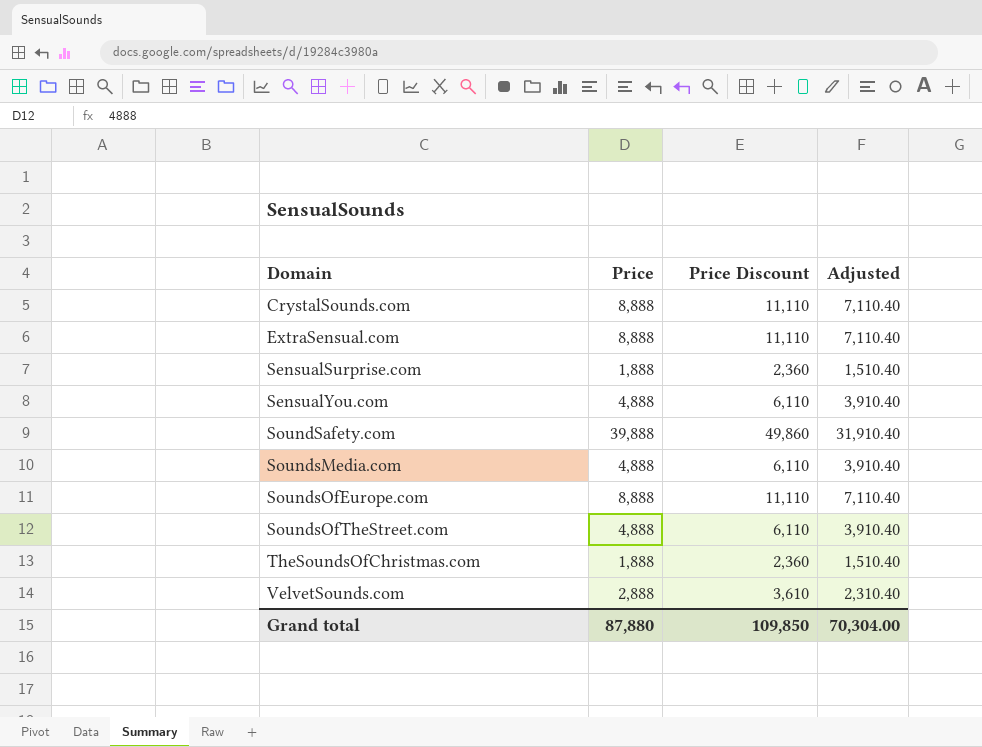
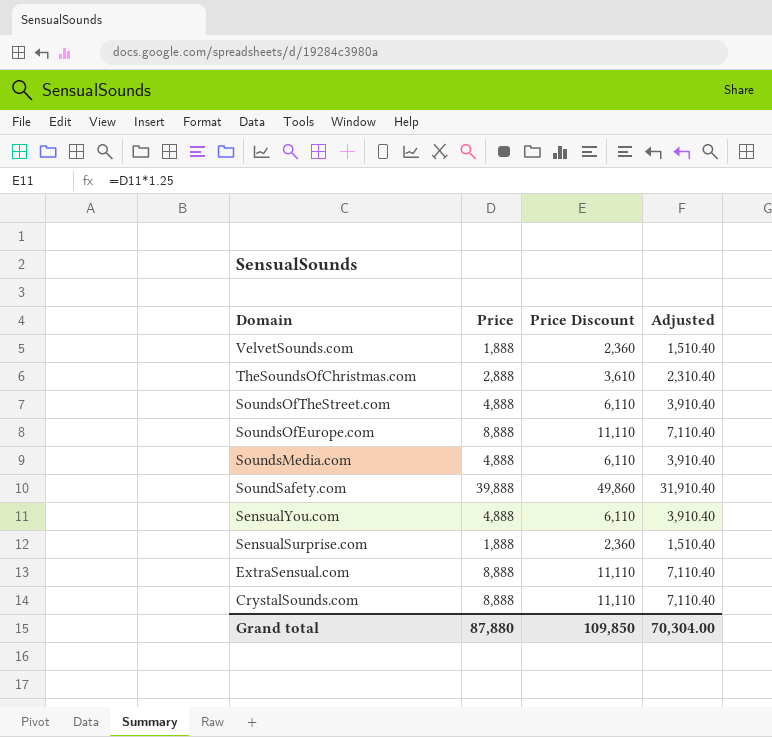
row order: Domain ascending -> Domain descending
VelvetSounds.com | Price: 2,888 -> 1,888
VelvetSounds.com | Price Discount: 3,610 -> 2,360
VelvetSounds.com | Adjusted: 2,310.40 -> 1,510.40
TheSoundsOfChristmas.com | Price: 1,888 -> 2,888
TheSoundsOfChristmas.com | Price Discount: 2,360 -> 3,610
TheSoundsOfChristmas.com | Adjusted: 1,510.40 -> 2,310.40

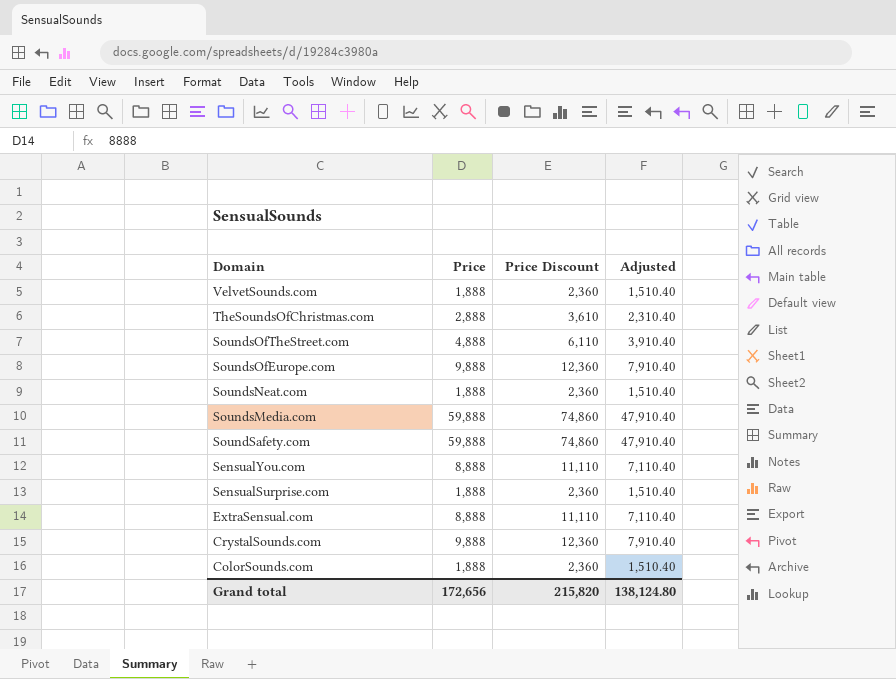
SoundsOfEurope.com | Price: 8,888 -> 9,888
SoundsOfEurope.com | Price Discount: 11,110 -> 12,360
SoundsOfEurope.com | Adjusted: 7,110.40 -> 7,910.40
row SoundsNeat.com: none -> 1,888 | 2,360 | 1,510.40
SoundsMedia.com | Price: 4,888 -> 59,888
SoundsMedia.com | Price Discount: 6,110 -> 74,860
SoundsMedia.com | Adjusted: 3,910.40 -> 47,910.40
SoundSafety.com | Price: 39,888 -> 59,888
SoundSafety.com | Price Discount: 49,860 -> 74,860
SoundSafety.com | Adjusted: 31,910.40 -> 47,910.40
SensualYou.com | Price: 4,888 -> 8,888
SensualYou.com | Price Discount: 6,110 -> 11,110
SensualYou.com | Adjusted: 3,910.40 -> 7,110.40
CrystalSounds.com | Price: 8,888 -> 9,888
CrystalSounds.com | Price Discount: 11,110 -> 12,360
CrystalSounds.com | Adjusted: 7,110.40 -> 7,910.40
row ColorSounds.com: none -> 1,888 | 2,360 | 1,510.40
Grand total | Price: 87,880 -> 172,656
Grand total | Price Discount: 109,850 -> 215,820
Grand total | Adjusted: 70,304.00 -> 138,124.80

